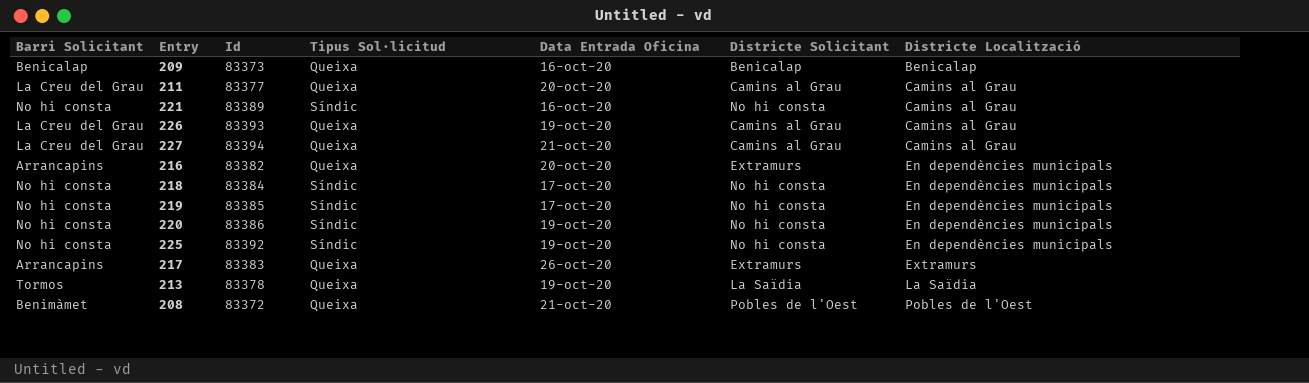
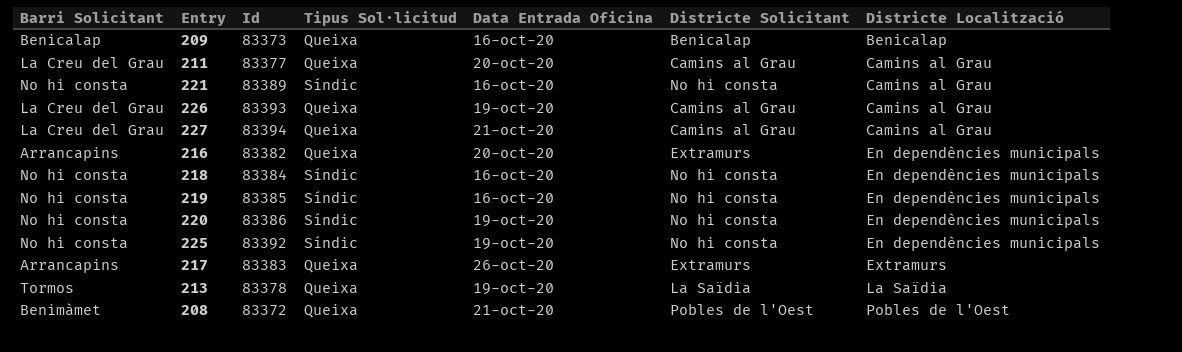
218 | Data Entrada Oficina: 17-oct-20 -> 16-oct-20
219 | Data Entrada Oficina: 17-oct-20 -> 16-oct-20

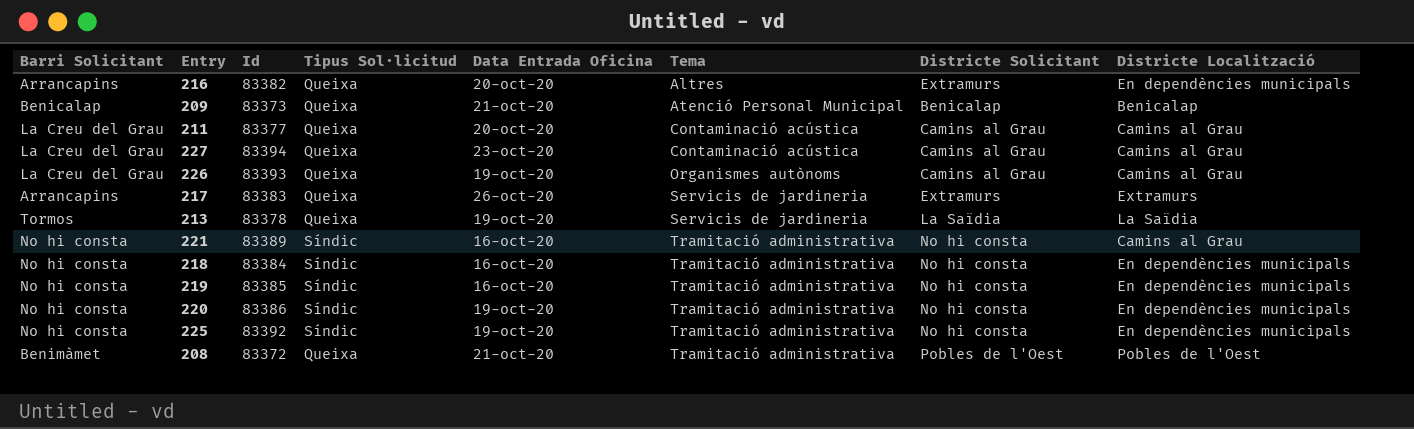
row order: Districte Localització ascending -> Tema ascending
column Tema | position: none -> 6
209 | Data Entrada Oficina: 16-oct-20 -> 21-oct-20
227 | Data Entrada Oficina: 21-oct-20 -> 23-oct-20

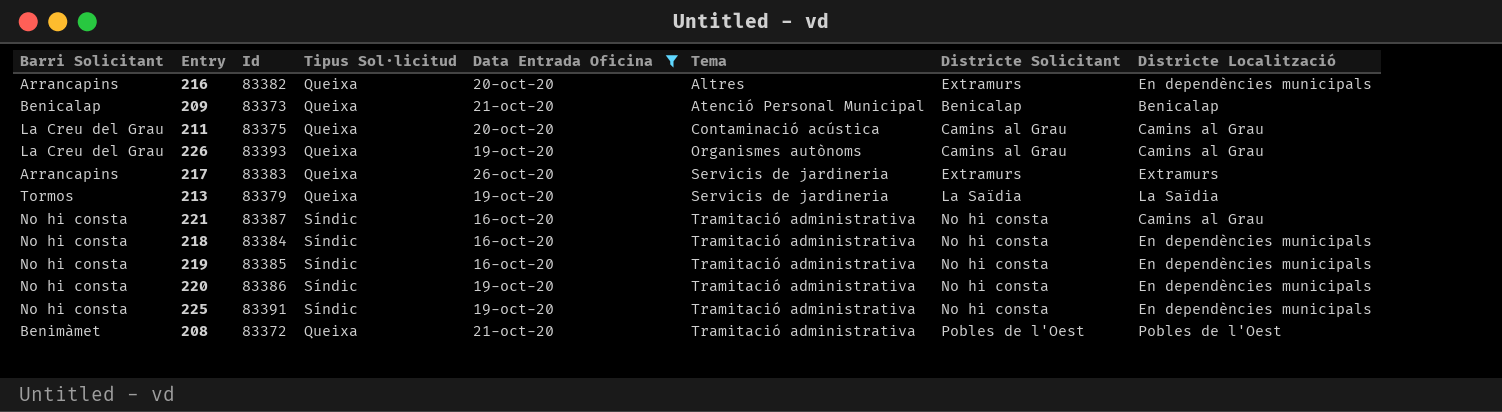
filter: none -> Data Entrada Oficina != 23-oct-20
211 | Id: 83377 -> 83375
213 | Id: 83378 -> 83379
221 | Id: 83389 -> 83387
225 | Id: 83392 -> 83391

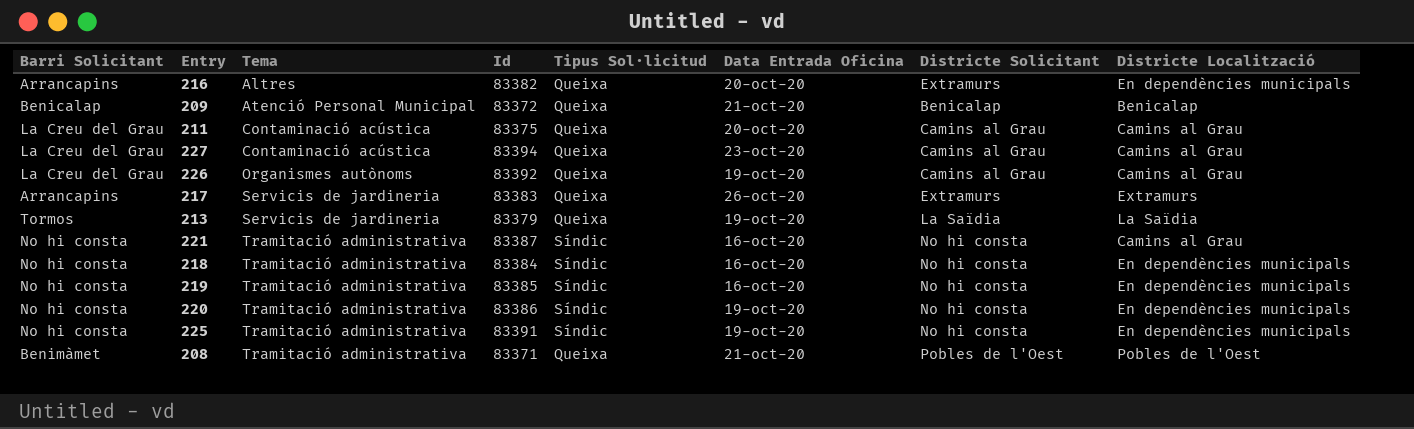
filter: Data Entrada Oficina != 23-oct-20 -> none
column Tema | position: 6 -> 3
209 | Id: 83373 -> 83372
226 | Id: 83393 -> 83392
208 | Id: 83372 -> 83371

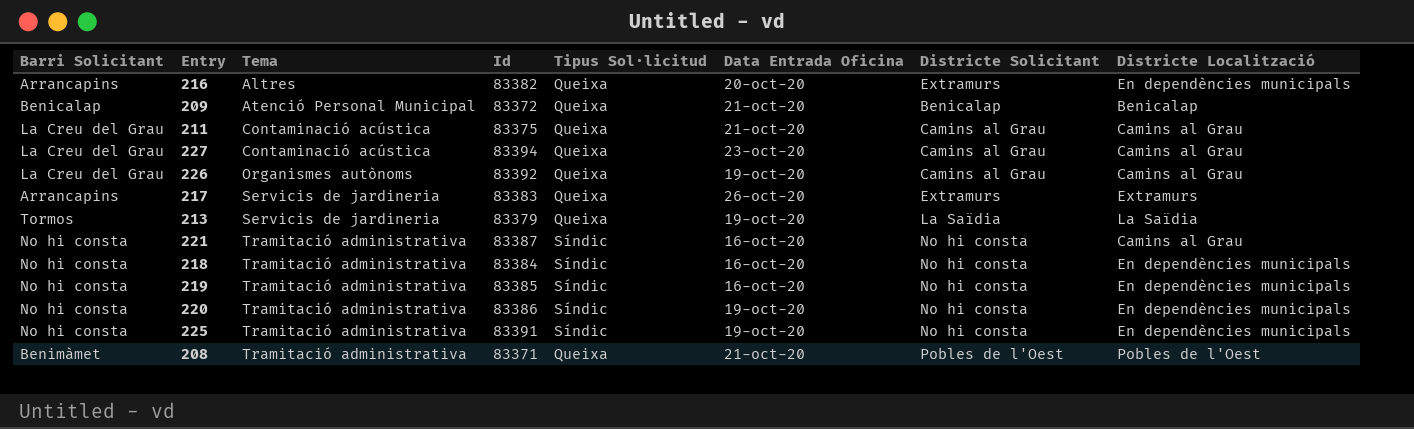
211 | Data Entrada Oficina: 20-oct-20 -> 21-oct-20

